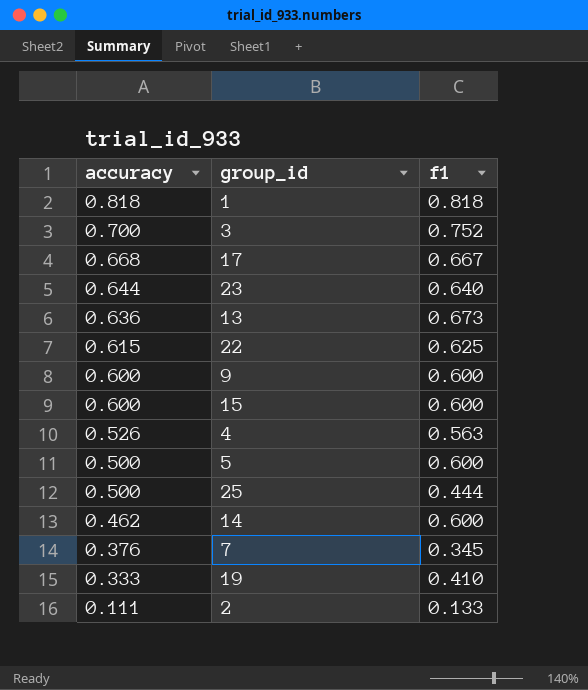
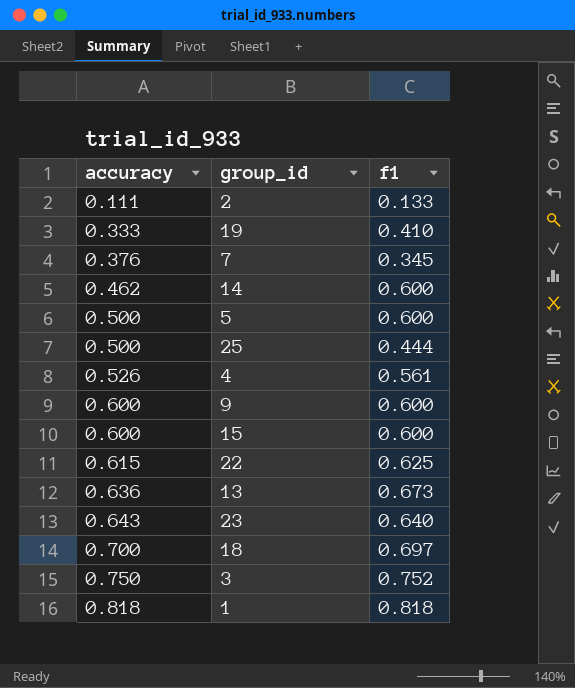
row order: accuracy descending -> accuracy ascending
row 17: 0.668 | 0.667 -> none
4 | f1: 0.563 -> 0.561
23 | accuracy: 0.644 -> 0.643
row 18: none -> 0.700 | 0.697
3 | accuracy: 0.700 -> 0.750

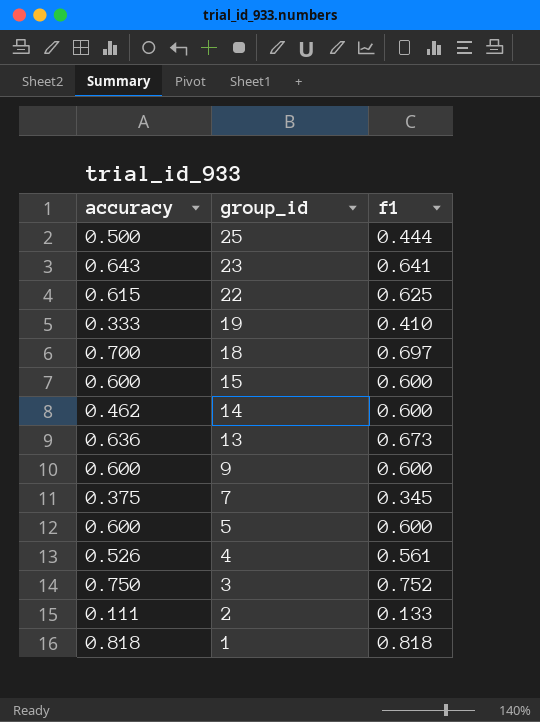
row order: accuracy ascending -> group_id descending
23 | f1: 0.640 -> 0.641
7 | accuracy: 0.376 -> 0.375
5 | accuracy: 0.500 -> 0.600

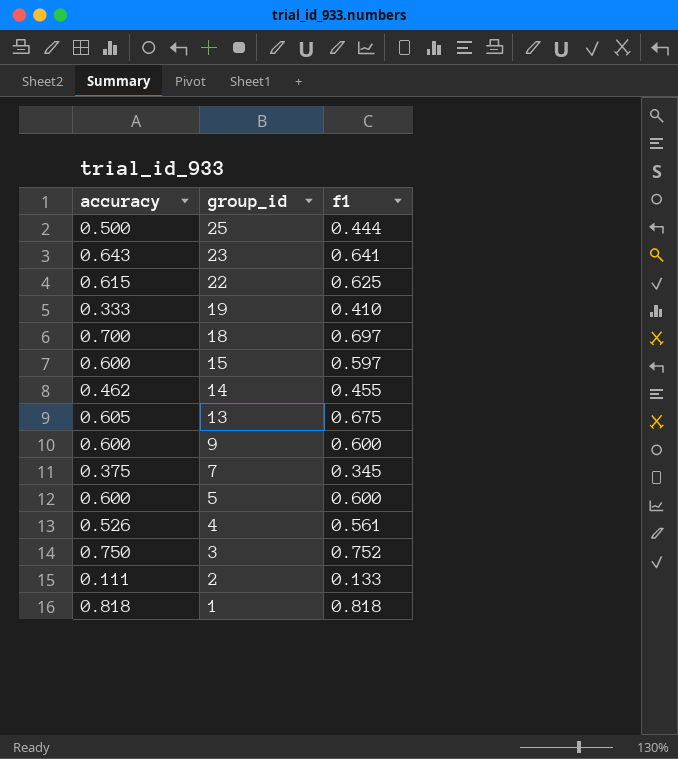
15 | f1: 0.600 -> 0.597
14 | f1: 0.600 -> 0.455
13 | accuracy: 0.636 -> 0.605
13 | f1: 0.673 -> 0.675

